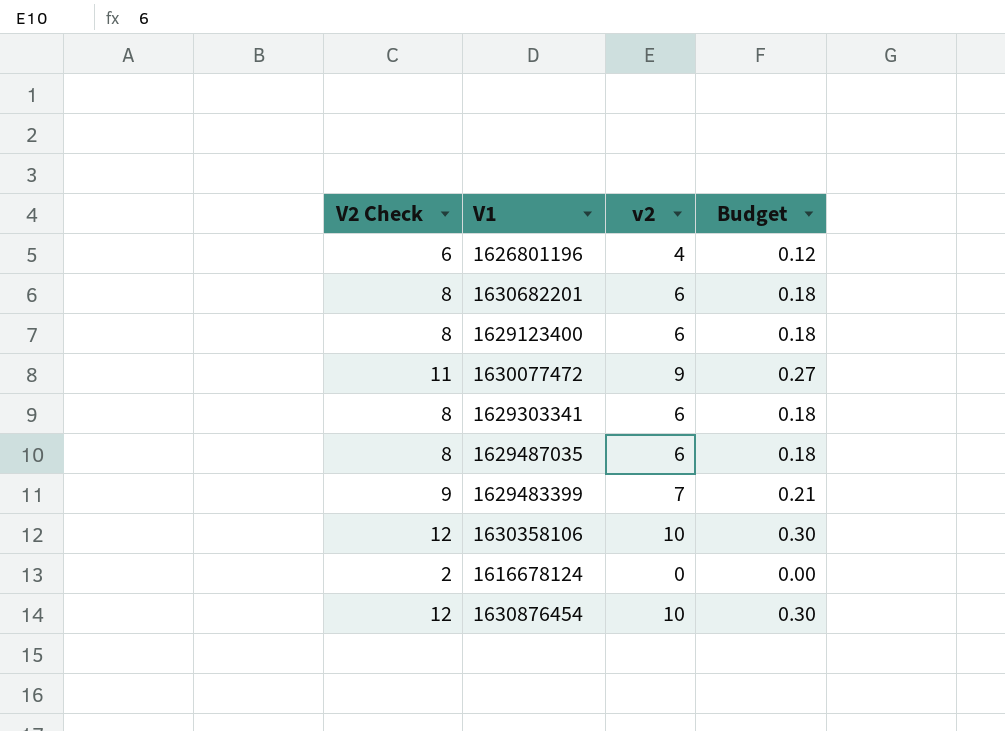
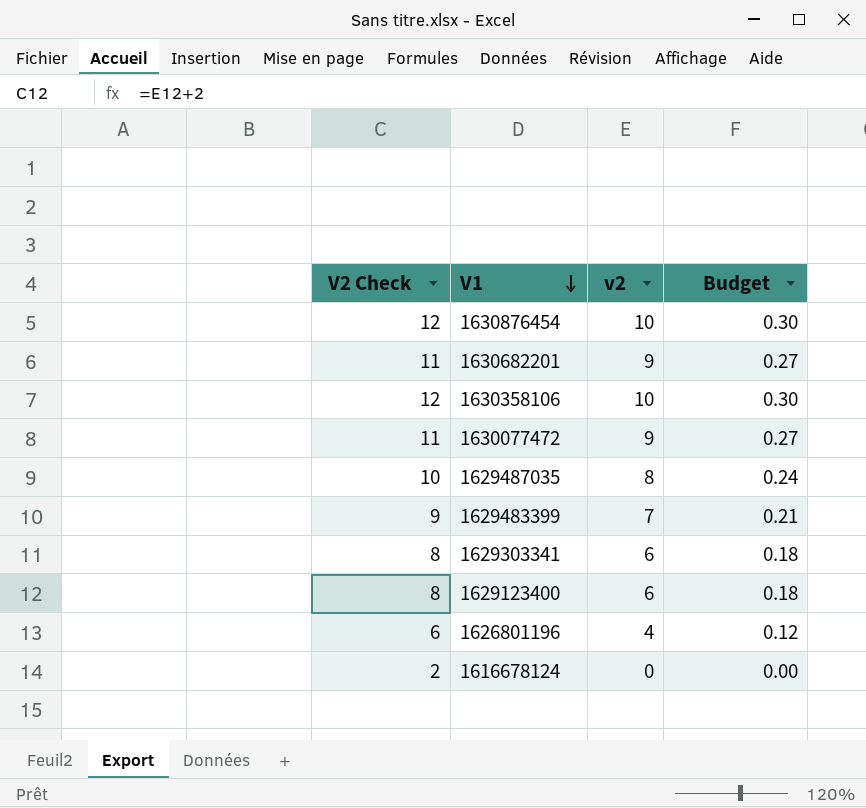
row order: none -> V1 descending
1630682201 | V2 Check: 8 -> 11
1630682201 | v2: 6 -> 9
1630682201 | Budget: 0.18 -> 0.27
1629487035 | V2 Check: 8 -> 10
1629487035 | v2: 6 -> 8
1629487035 | Budget: 0.18 -> 0.24

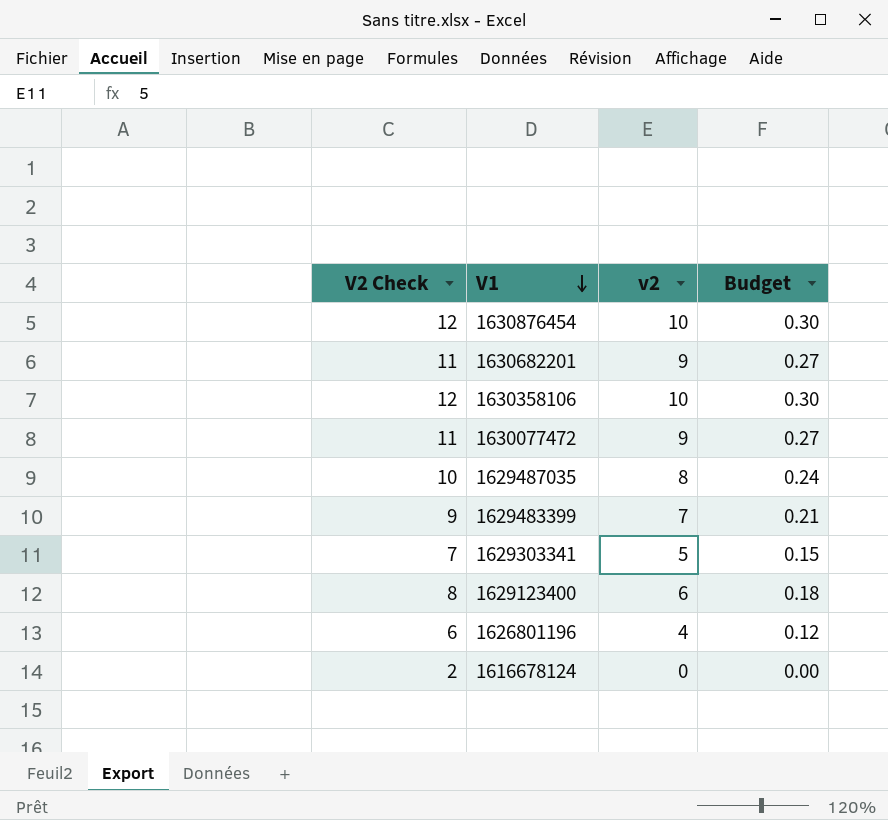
1629303341 | V2 Check: 8 -> 7
1629303341 | v2: 6 -> 5
1629303341 | Budget: 0.18 -> 0.15

